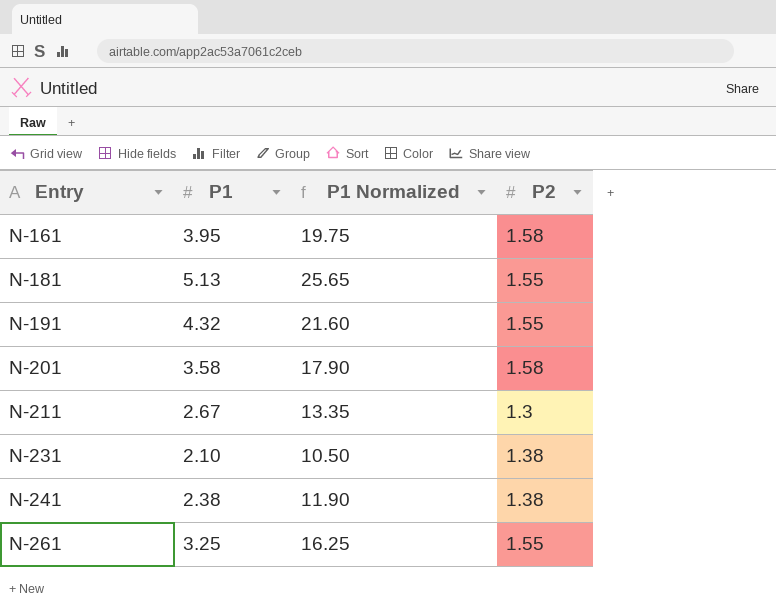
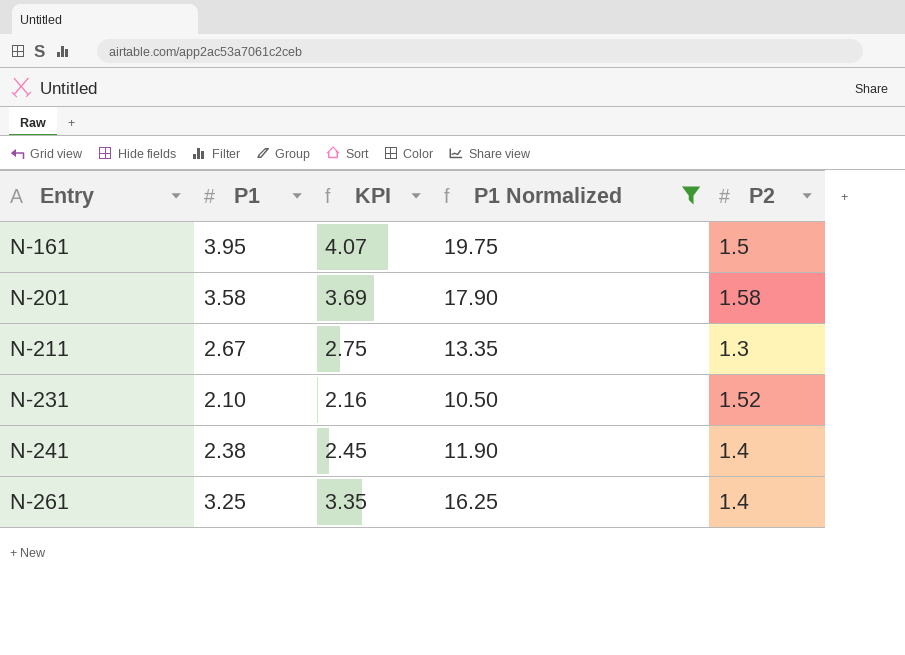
filter: none -> P1 Normalized <= 19.75
column KPI | formula: none -> [P1] * 1.03
N-161 | P2: 1.58 -> 1.5
N-231 | P2: 1.38 -> 1.52
N-241 | P2: 1.38 -> 1.4
N-261 | P2: 1.55 -> 1.4

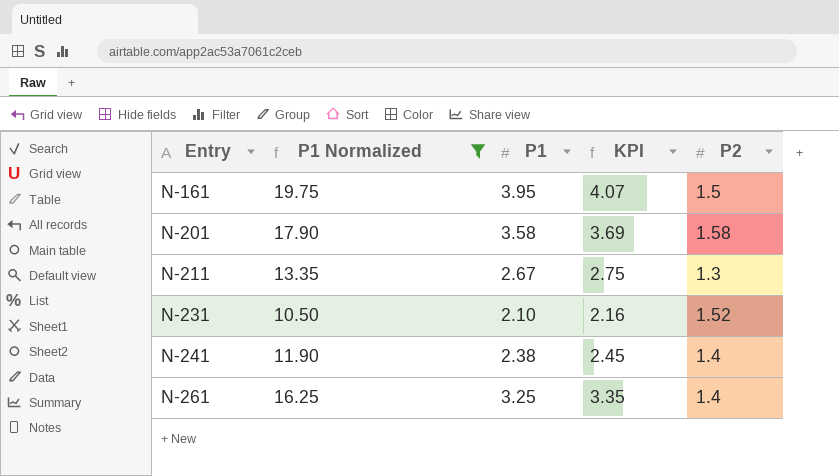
column P1 Normalized | position: 4 -> 2

